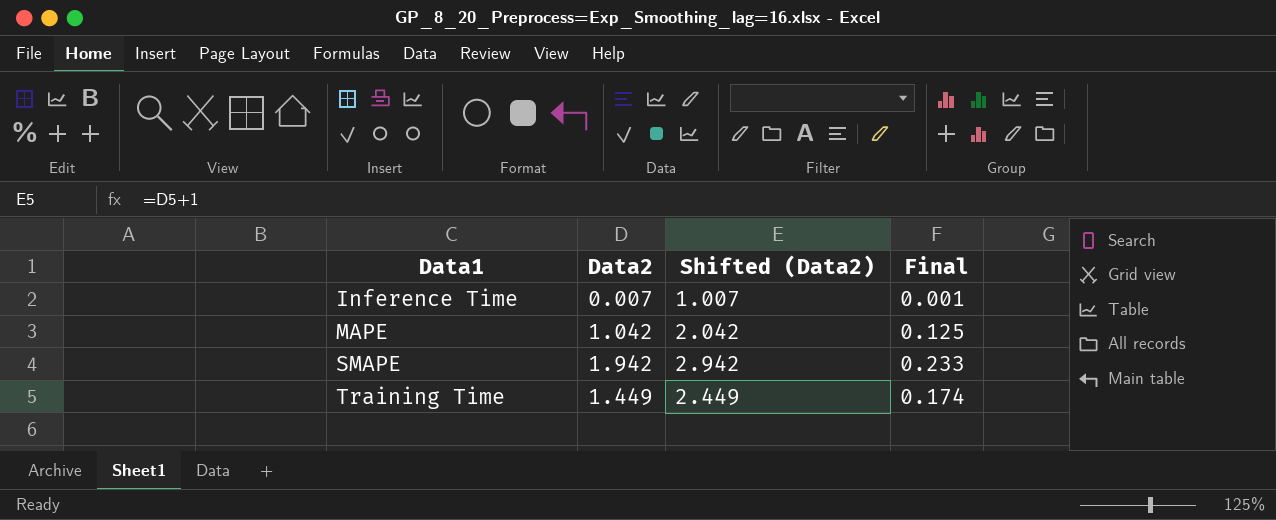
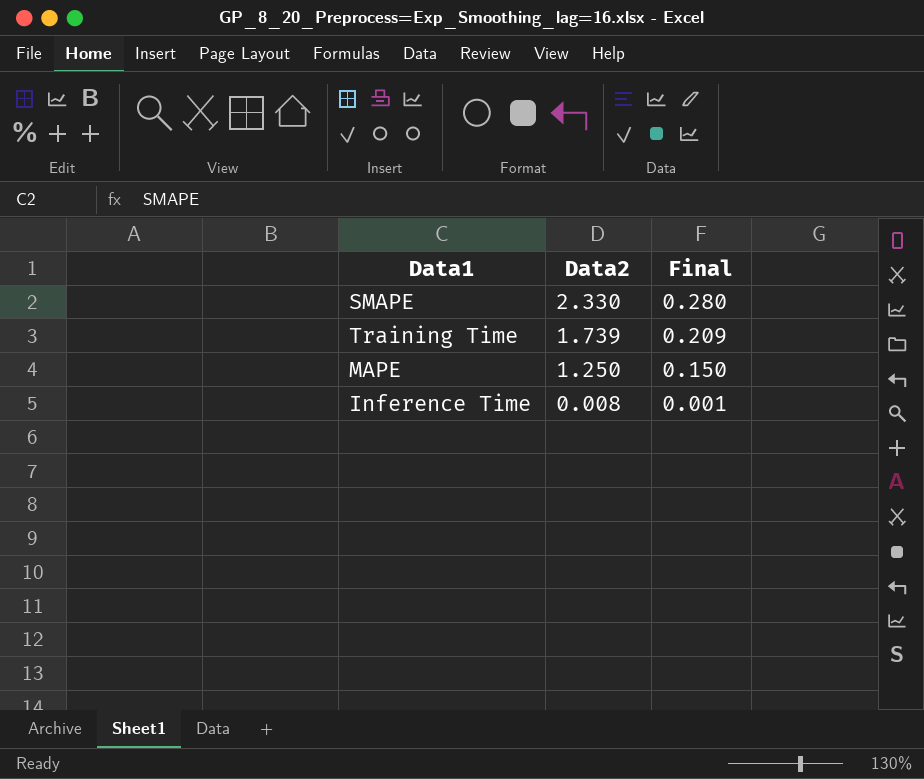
row order: Data1 ascending -> Data2 descending
column Shifted (Data2) | formula: [Data2] + 1 -> none
SMAPE | Data2: 1.942 -> 2.330
SMAPE | Final: 0.233 -> 0.280
Training Time | Data2: 1.449 -> 1.739
Training Time | Final: 0.174 -> 0.209
MAPE | Data2: 1.042 -> 1.250
MAPE | Final: 0.125 -> 0.150
Inference Time | Data2: 0.007 -> 0.008

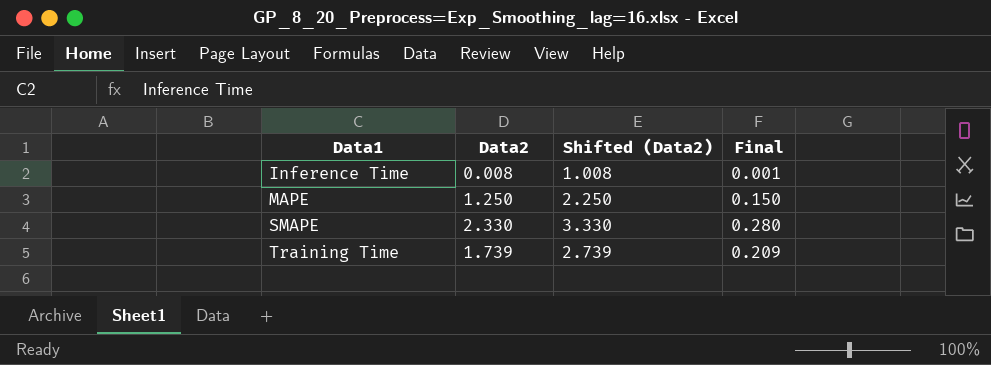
row order: Data2 descending -> Data1 ascending
column Shifted (Data2) | formula: none -> [Data2] + 1

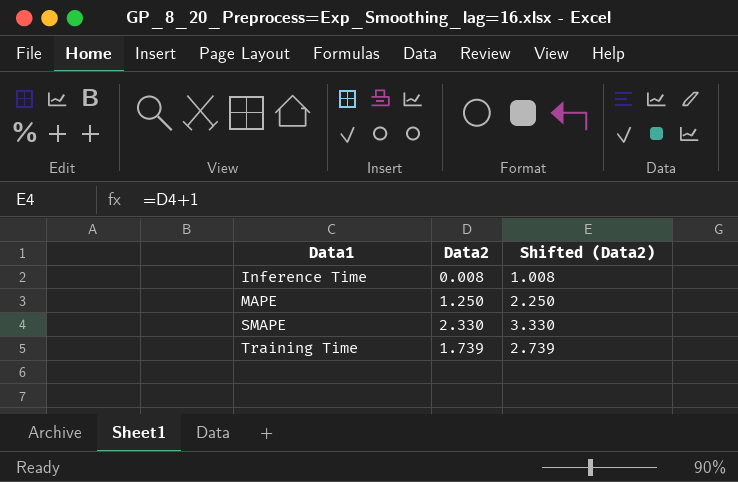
column Final | formula: [Data2] * 0.12 -> none

